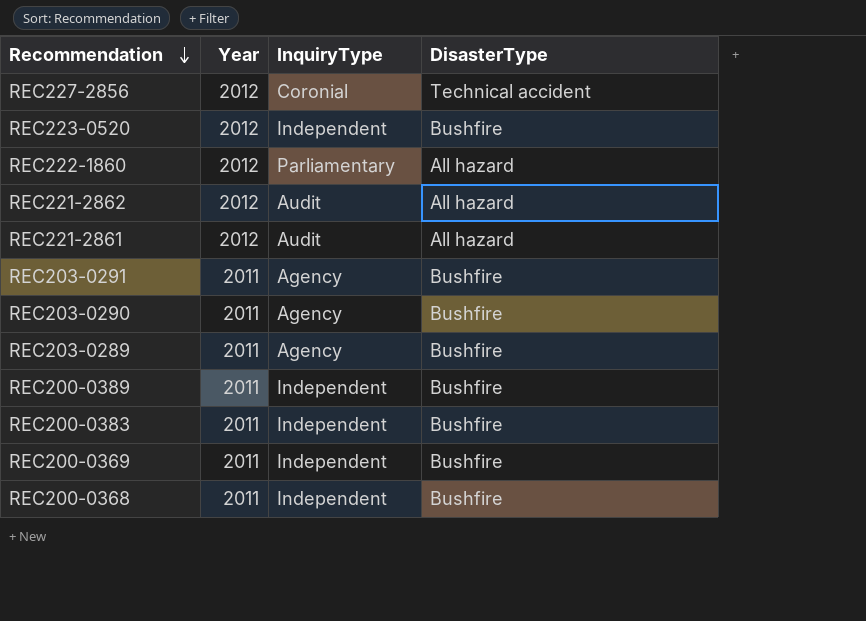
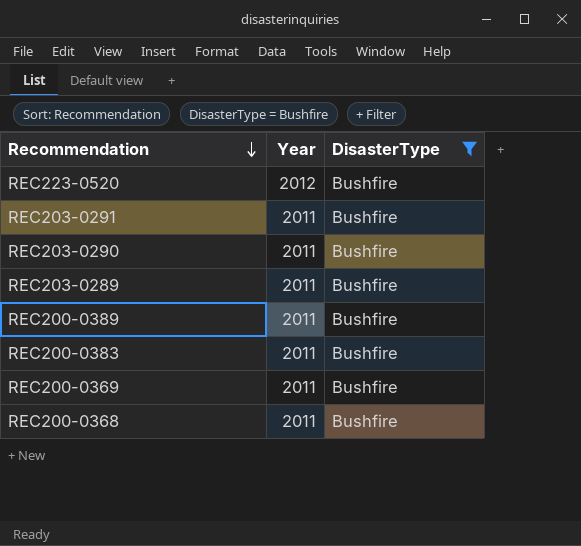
filter: none -> DisasterType = Bushfire
column InquiryType | position: 3 -> none

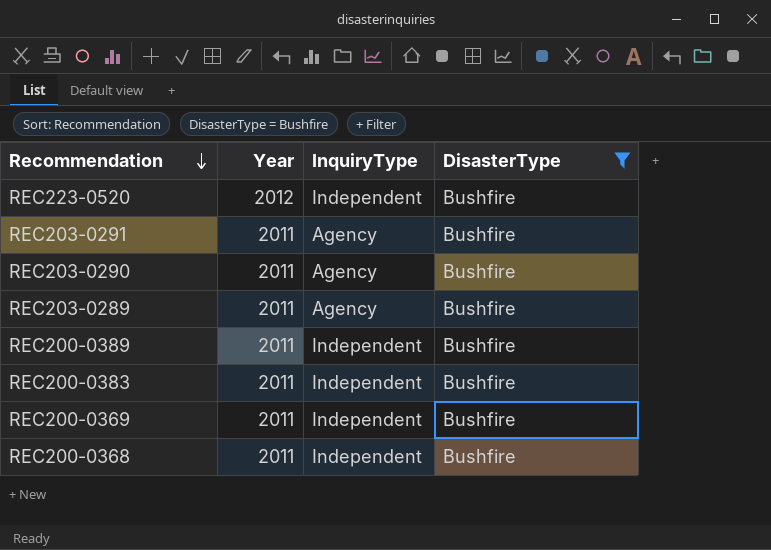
column InquiryType | position: none -> 3

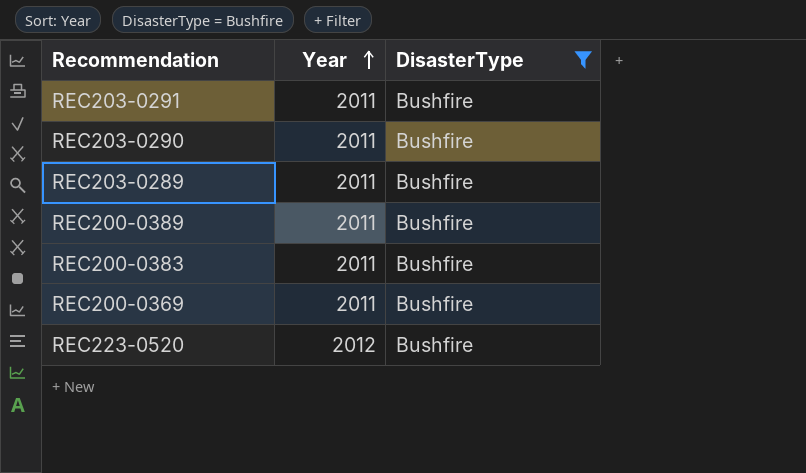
row order: Recommendation descending -> Year ascending
column InquiryType | position: 3 -> none
row REC200-0368: 2011 | Independent | Bushfire -> none

